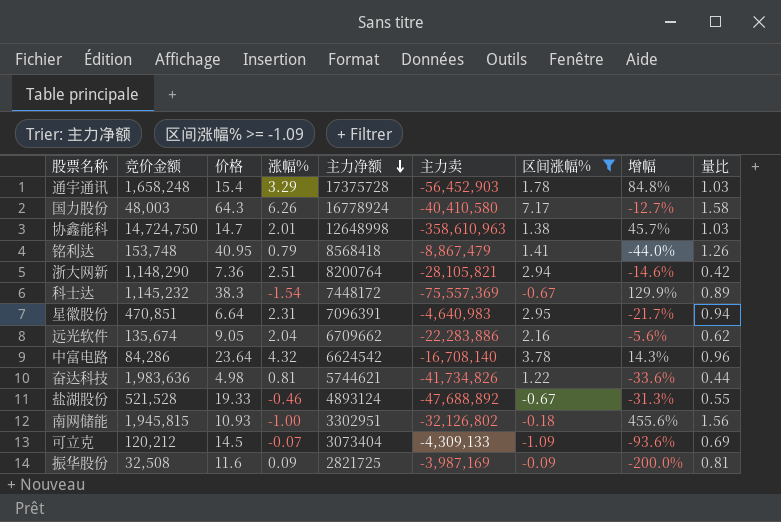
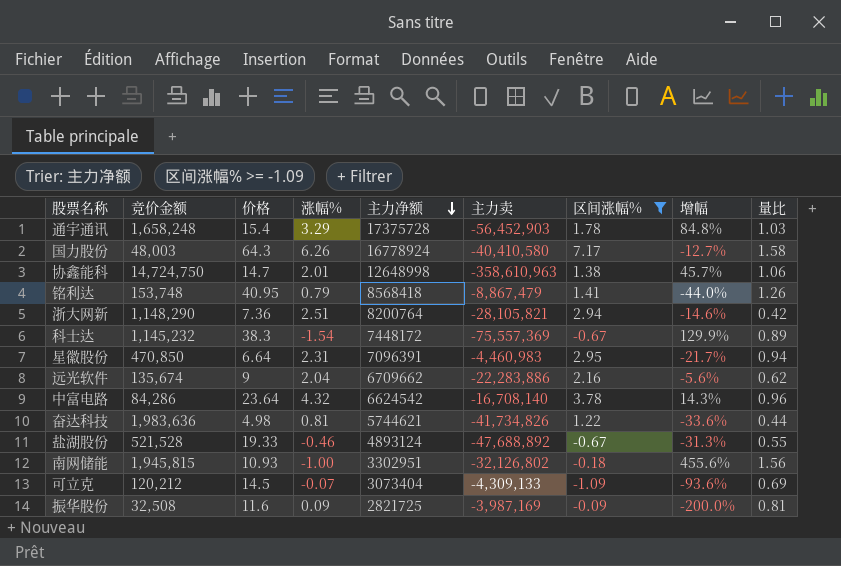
协鑫能科 | 量比: 1.03 -> 1.06
星徽股份 | 竞价金额: 470,851 -> 470,850
星徽股份 | 主力卖: -4,640,983 -> -4,460,983
远光软件 | 价格: 9.05 -> 9

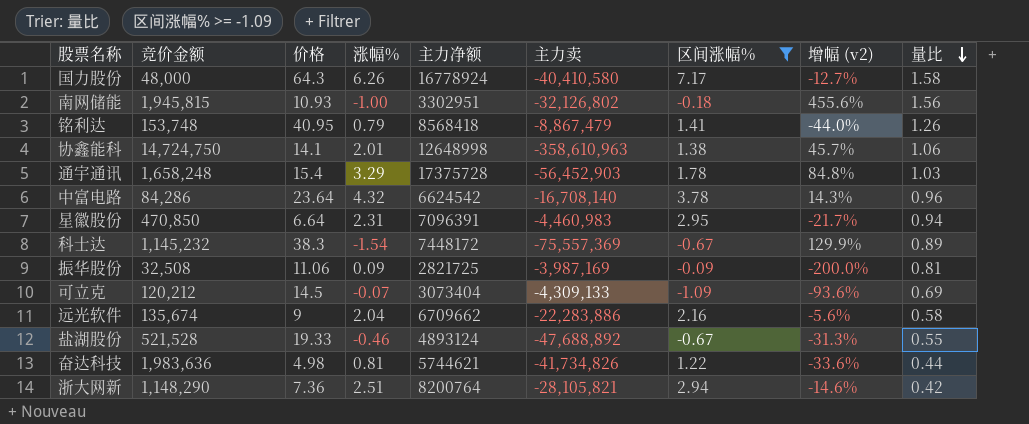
row order: 主力净额 descending -> 量比 descending
column name: 增幅 -> 增幅 (v2)
国力股份 | 竞价金额: 48,003 -> 48,000
协鑫能科 | 价格: 14.7 -> 14.1
振华股份 | 价格: 11.6 -> 11.06
远光软件 | 量比: 0.62 -> 0.58

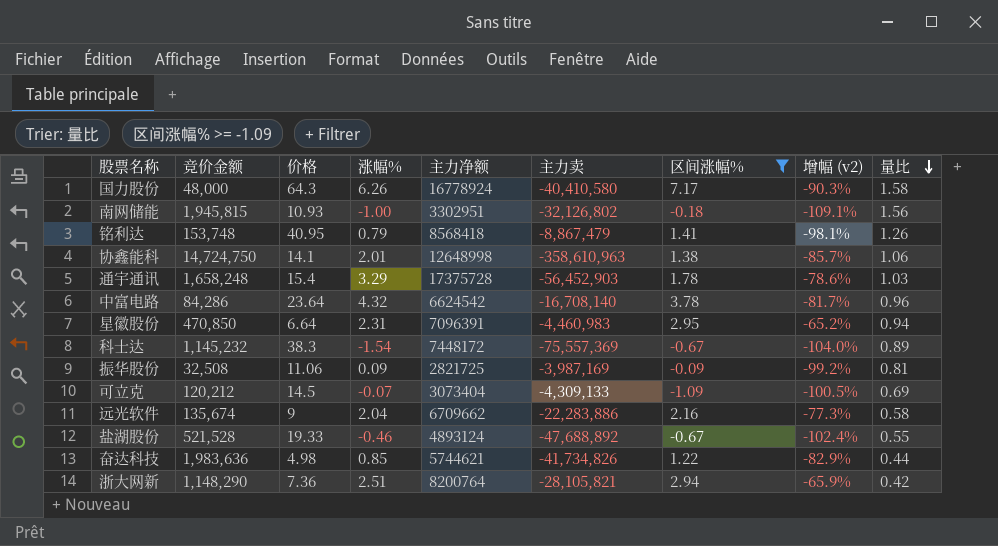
column 增幅 (v2) | formula: ([涨幅%] - [区间涨幅%]) / [区间涨幅%] -> ([涨幅%] - [价格]) / [价格]
奋达科技 | 涨幅%: 0.81 -> 0.85

